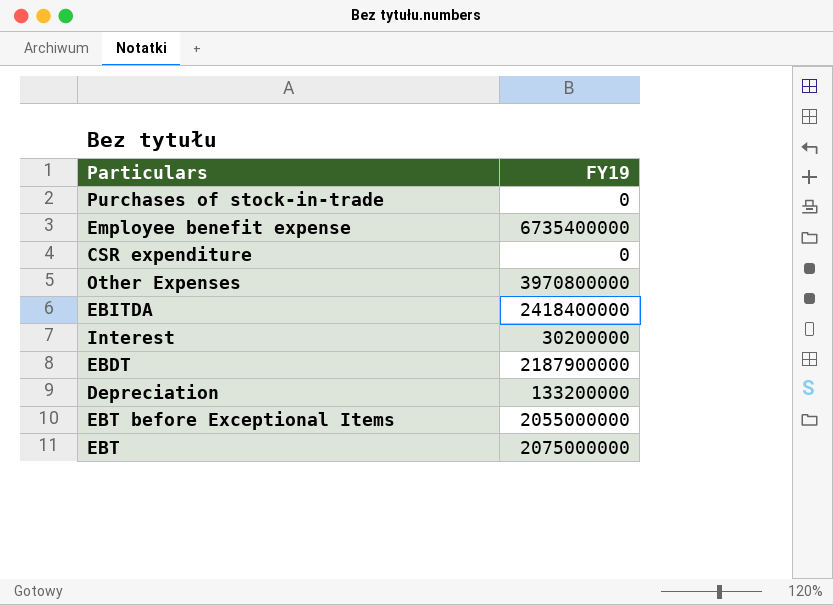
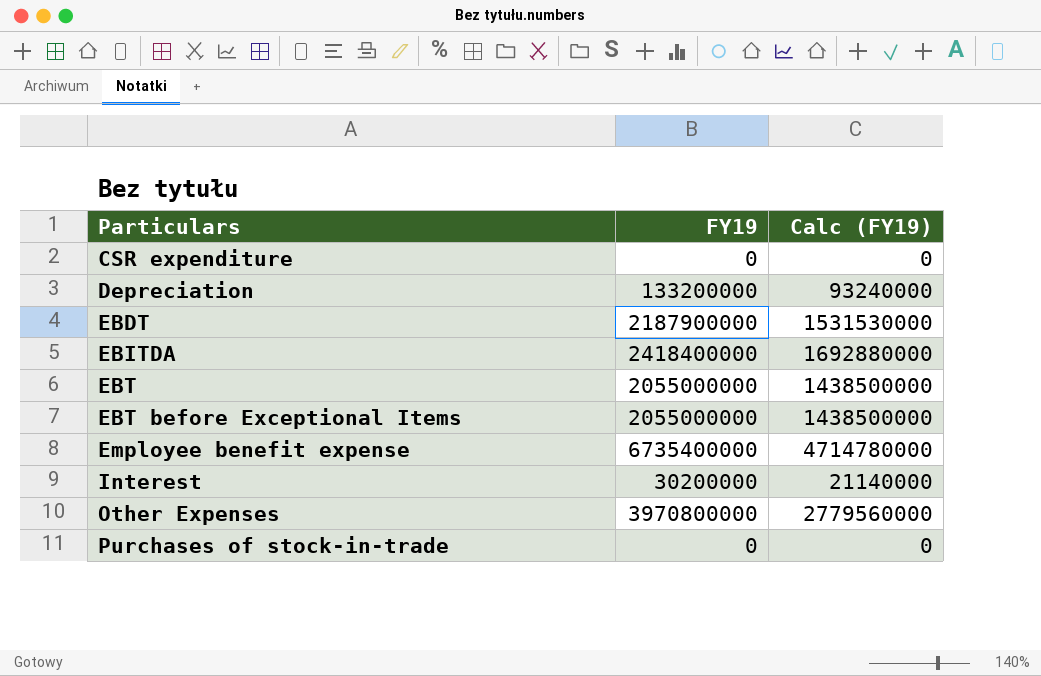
row order: none -> Particulars ascending
column Calc (FY19) | formula: none -> [FY19] * 0.7
EBT | FY19: 2075000000 -> 2055000000

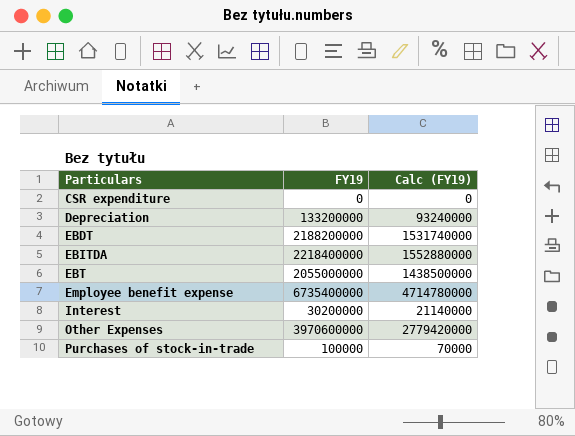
row EBT before Exceptional Items: 2055000000 | 1438500000 -> none
EBDT | FY19: 2187900000 -> 2188200000
EBDT | Calc (FY19): 1531530000 -> 1531740000
EBITDA | FY19: 2418400000 -> 2218400000
EBITDA | Calc (FY19): 1692880000 -> 1552880000
Other Expenses | FY19: 3970800000 -> 3970600000
Other Expenses | Calc (FY19): 2779560000 -> 2779420000
Purchases of stock-in-trade | FY19: 0 -> 100000
Purchases of stock-in-trade | Calc (FY19): 0 -> 70000

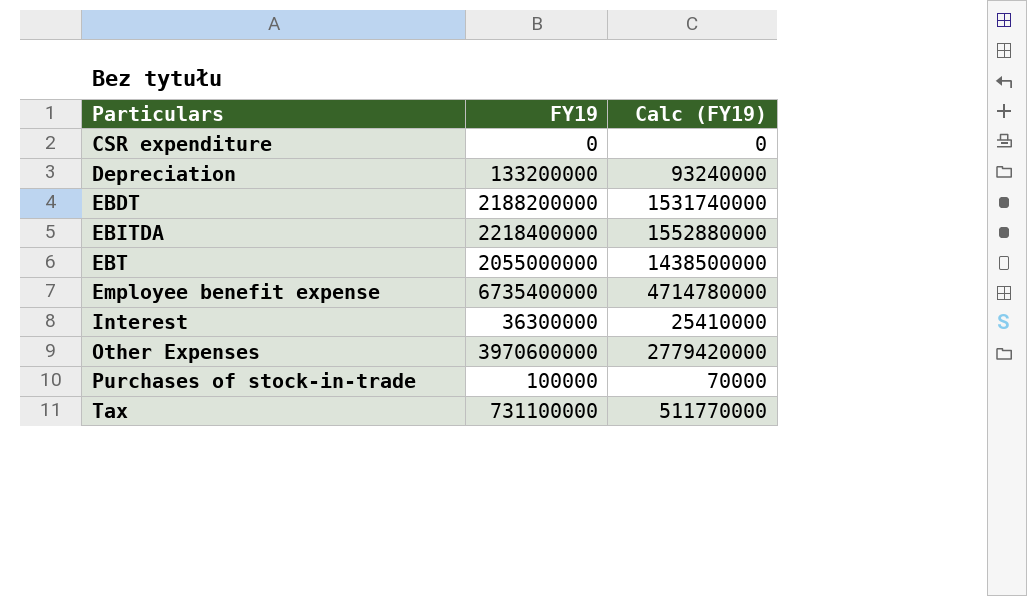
Interest | FY19: 30200000 -> 36300000
Interest | Calc (FY19): 21140000 -> 25410000
row Tax: none -> 731100000 | 511770000

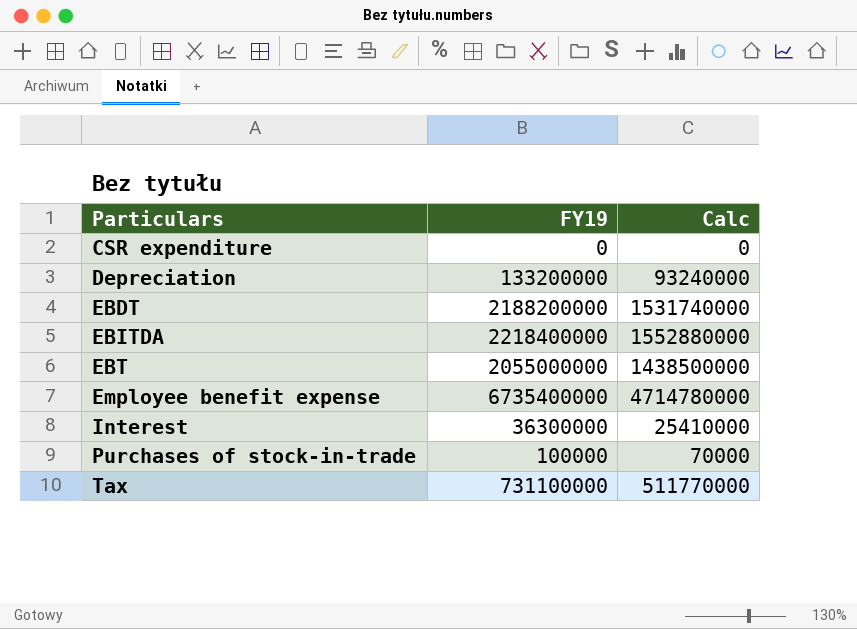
column name: Calc (FY19) -> Calc
row Other Expenses: 3970600000 | 2779420000 -> none

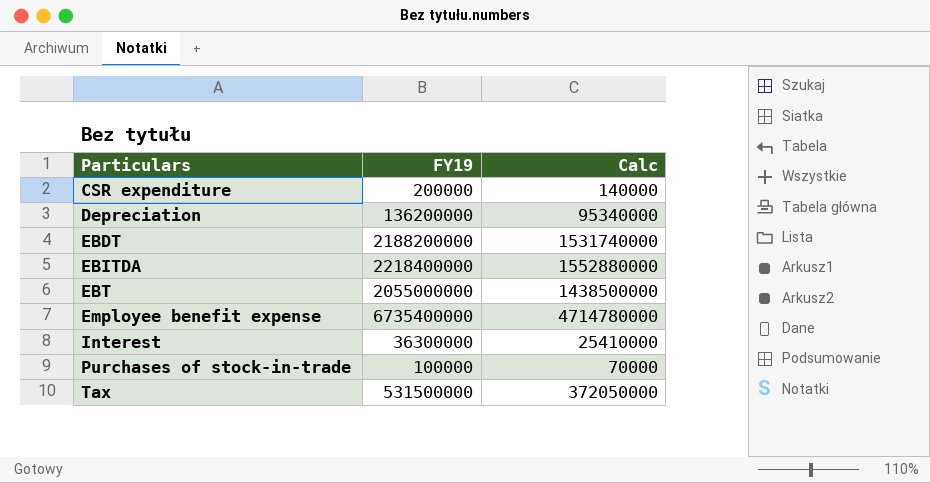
CSR expenditure | FY19: 0 -> 200000
CSR expenditure | Calc: 0 -> 140000
Depreciation | FY19: 133200000 -> 136200000
Depreciation | Calc: 93240000 -> 95340000
Tax | FY19: 731100000 -> 531500000
Tax | Calc: 511770000 -> 372050000

